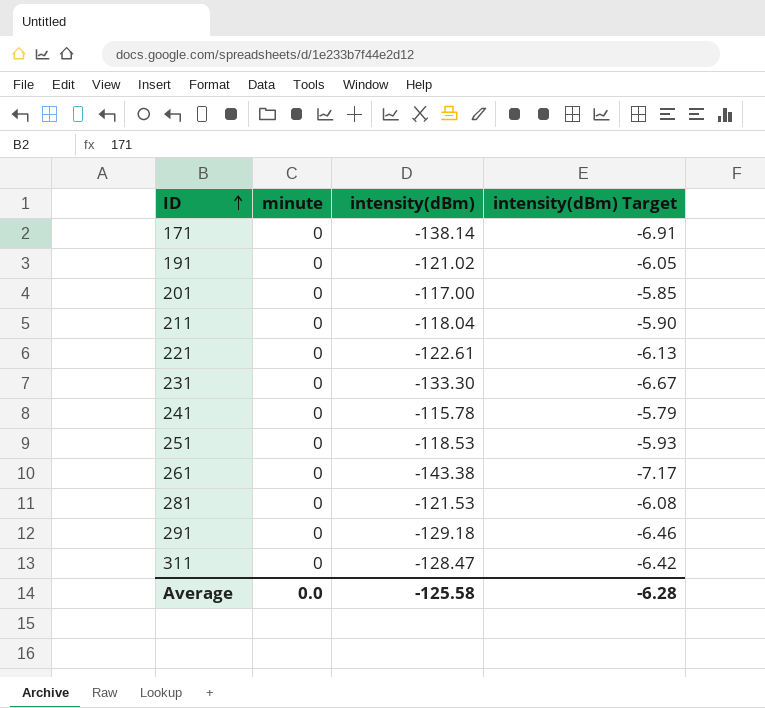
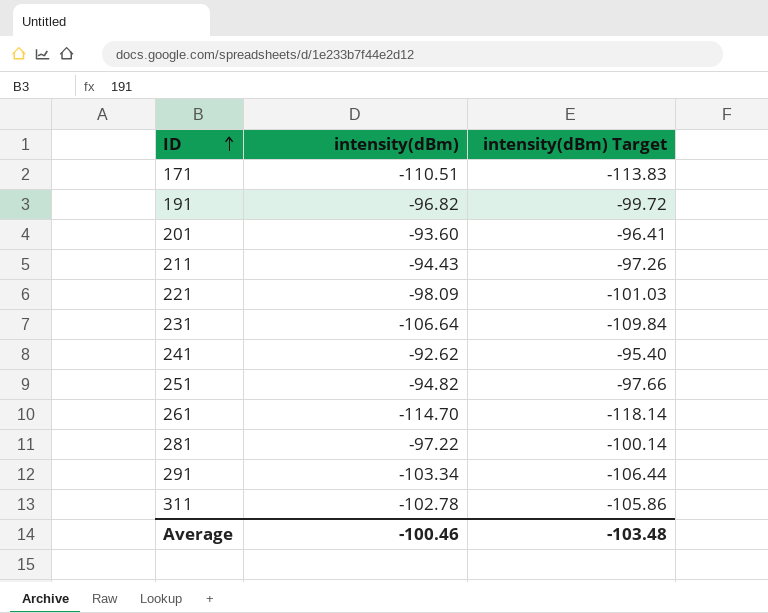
column minute | position: 2 -> none
column intensity(dBm) Target | formula: [intensity(dBm)] * 0.05 -> [intensity(dBm)] * 1.03
171 | intensity(dBm): -138.14 -> -110.51
191 | intensity(dBm): -121.02 -> -96.82
201 | intensity(dBm): -117.00 -> -93.60
211 | intensity(dBm): -118.04 -> -94.43
221 | intensity(dBm): -122.61 -> -98.09
231 | intensity(dBm): -133.30 -> -106.64
241 | intensity(dBm): -115.78 -> -92.62
251 | intensity(dBm): -118.53 -> -94.82
261 | intensity(dBm): -143.38 -> -114.70
281 | intensity(dBm): -121.53 -> -97.22
291 | intensity(dBm): -129.18 -> -103.34
311 | intensity(dBm): -128.47 -> -102.78
Average | intensity(dBm): -125.58 -> -100.46
Average | intensity(dBm) Target: -6.28 -> -103.48

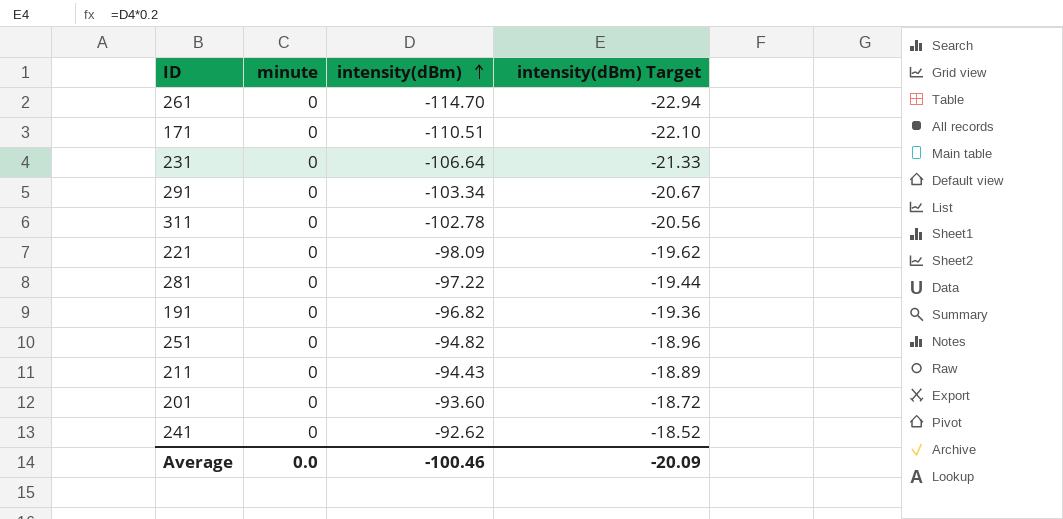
row order: ID ascending -> intensity(dBm) ascending
column minute | position: none -> 2
column intensity(dBm) Target | formula: [intensity(dBm)] * 1.03 -> [intensity(dBm)] * 0.2
Average | intensity(dBm) Target: -103.48 -> -20.09

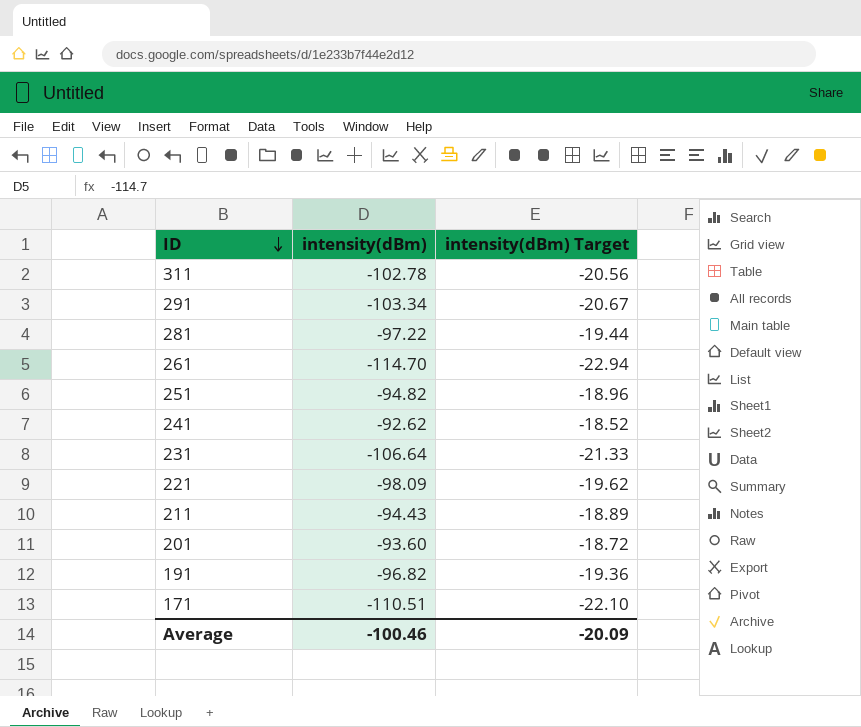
row order: intensity(dBm) ascending -> ID descending
column minute | position: 2 -> none

